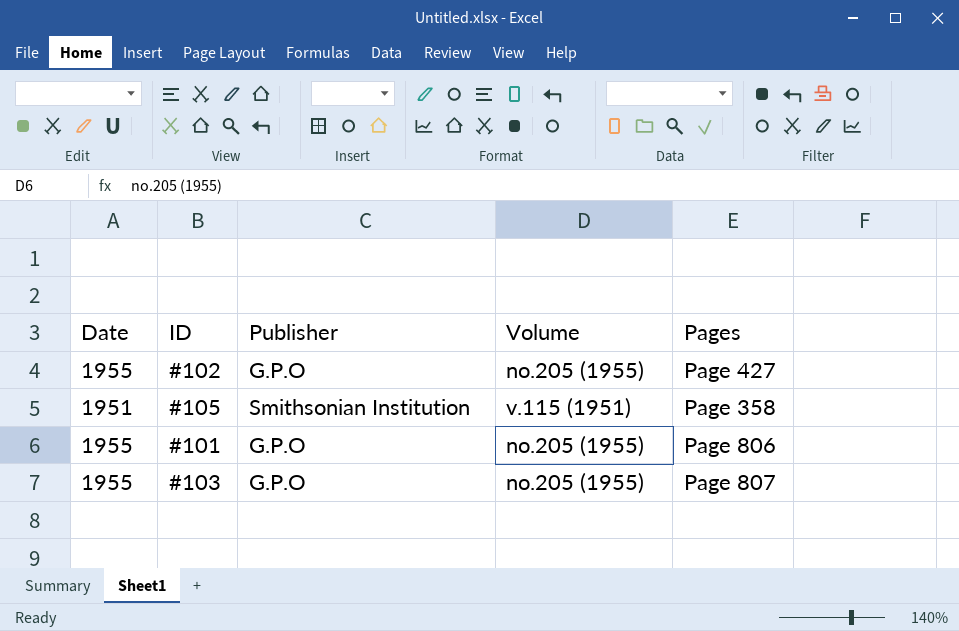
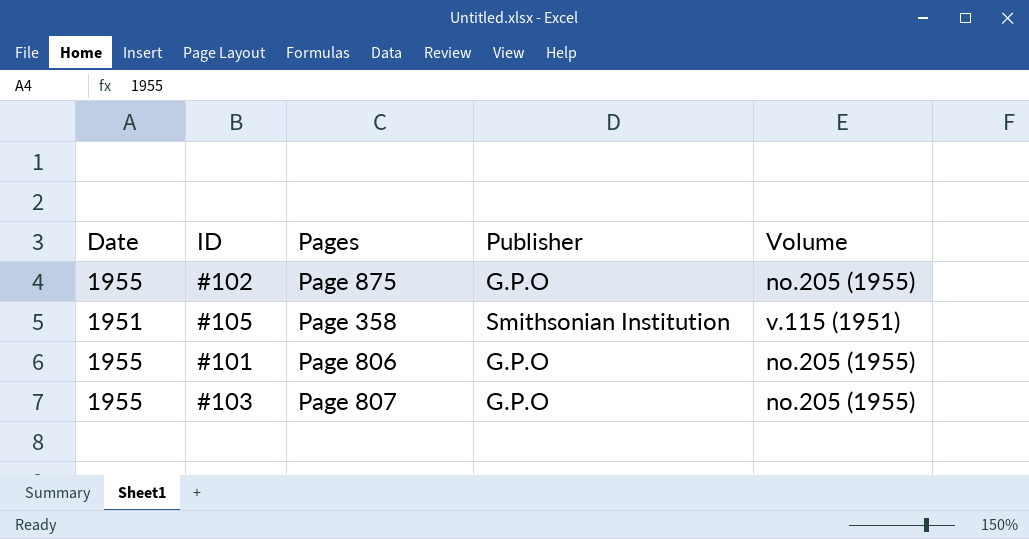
column Pages | position: 5 -> 3
#102 | Pages: Page 427 -> Page 875

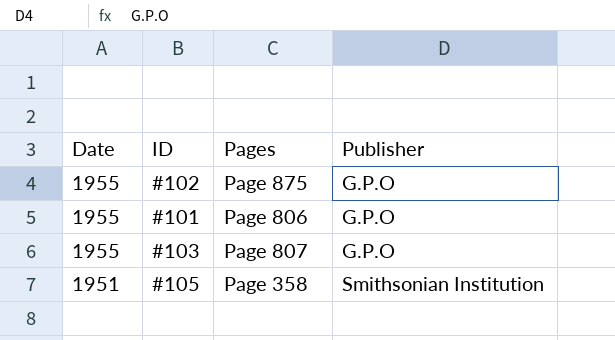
row order: none -> Date descending
column Volume | position: 5 -> none

